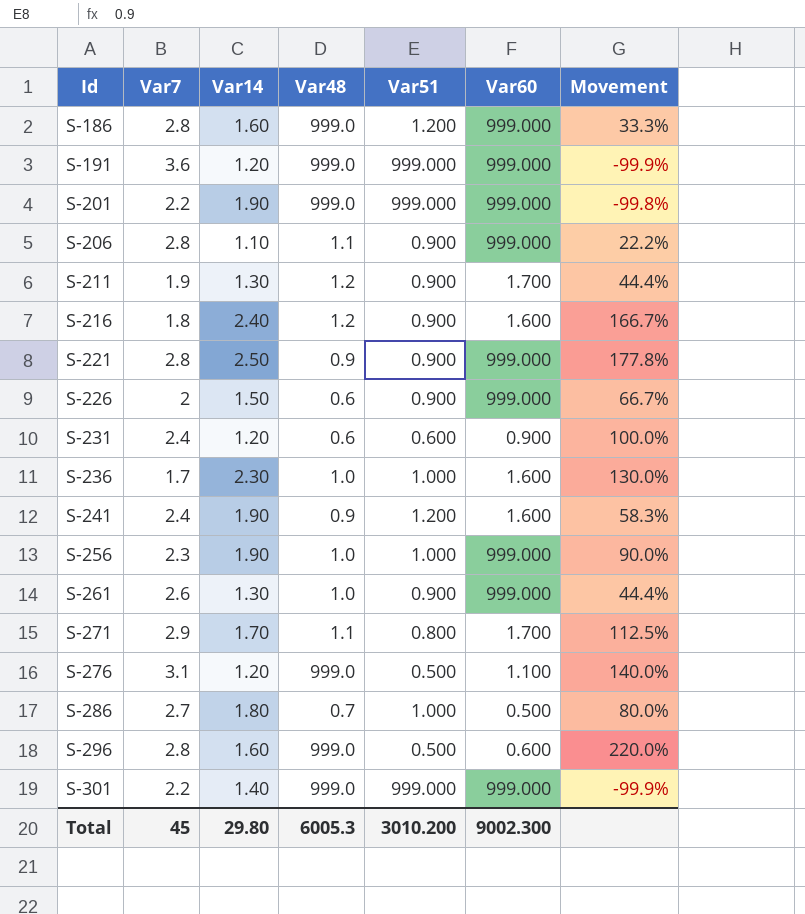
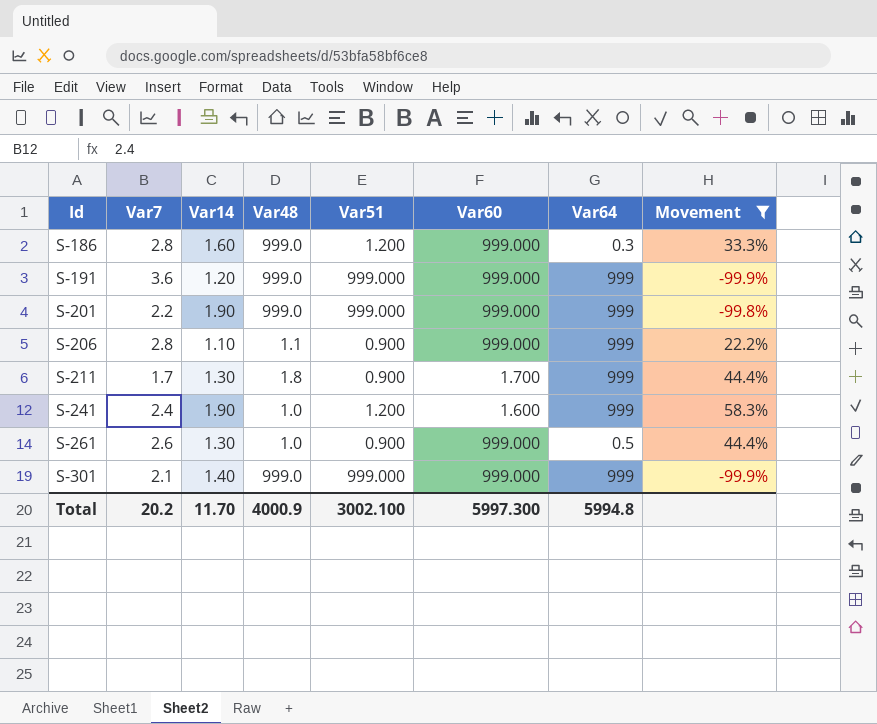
filter: none -> Movement <= 58.3%
column Var64 | position: none -> 7
S-211 | Var7: 1.9 -> 1.7
S-211 | Var48: 1.2 -> 1.8
S-241 | Var48: 0.9 -> 1.0
S-301 | Var7: 2.2 -> 2.1
Total | Var7: 45 -> 20.2
Total | Var14: 29.80 -> 11.70
Total | Var48: 6005.3 -> 4000.9
Total | Var51: 3010.200 -> 3002.100
Total | Var60: 9002.300 -> 5997.300

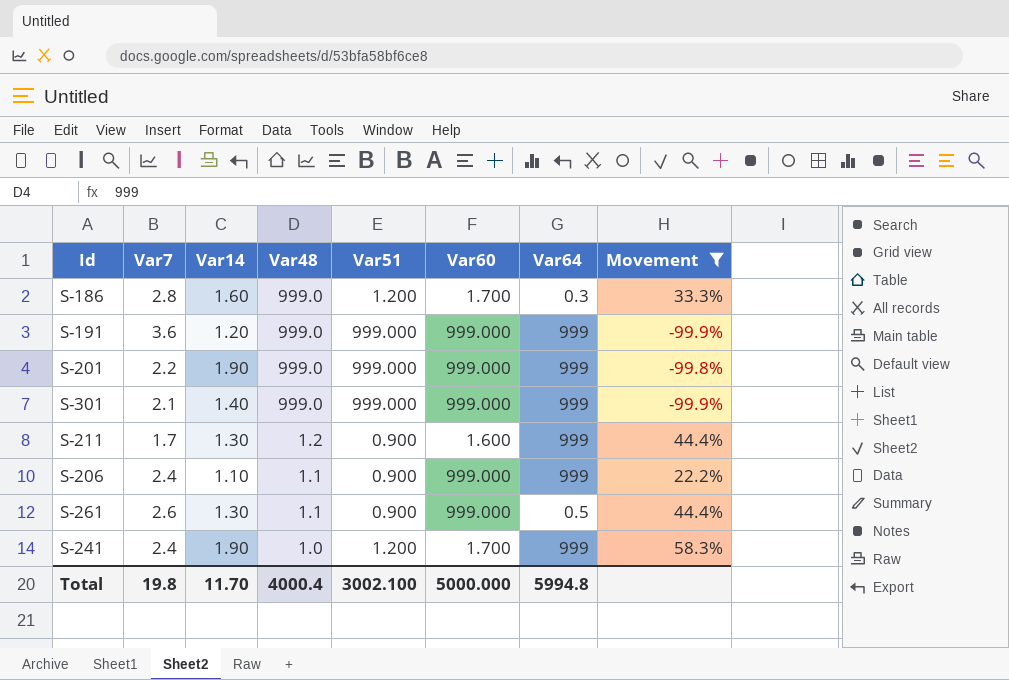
row order: Id ascending -> Var48 descending
S-186 | Var60: 999.000 -> 1.700
S-211 | Var48: 1.8 -> 1.2
S-211 | Var60: 1.700 -> 1.600
S-206 | Var7: 2.8 -> 2.4
S-261 | Var48: 1.0 -> 1.1
S-241 | Var60: 1.600 -> 1.700
Total | Var7: 20.2 -> 19.8
Total | Var48: 4000.9 -> 4000.4
Total | Var60: 5997.300 -> 5000.000

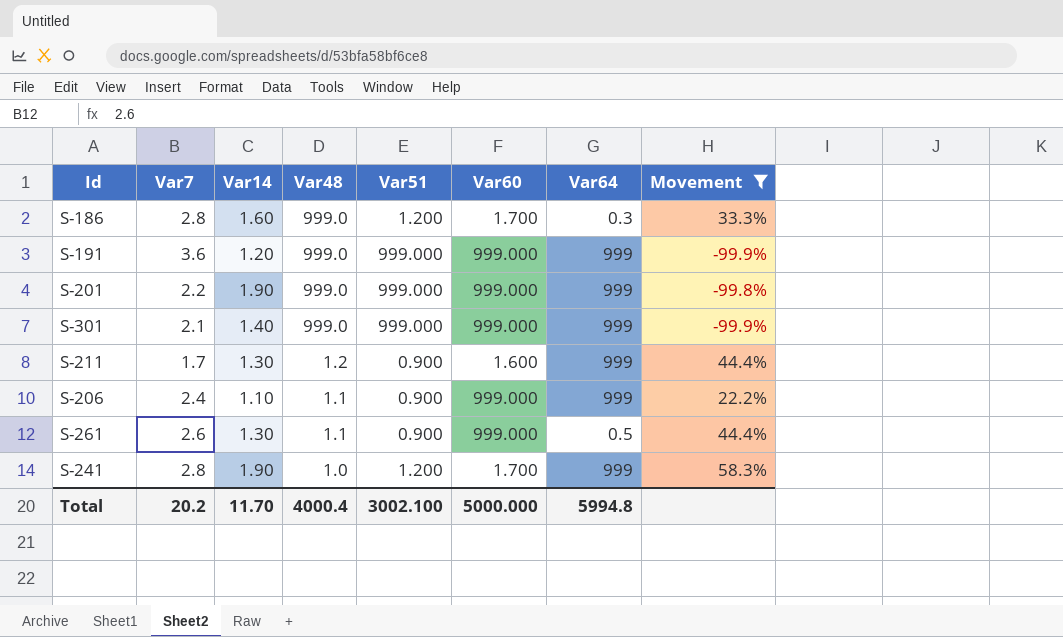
S-241 | Var7: 2.4 -> 2.8
Total | Var7: 19.8 -> 20.2

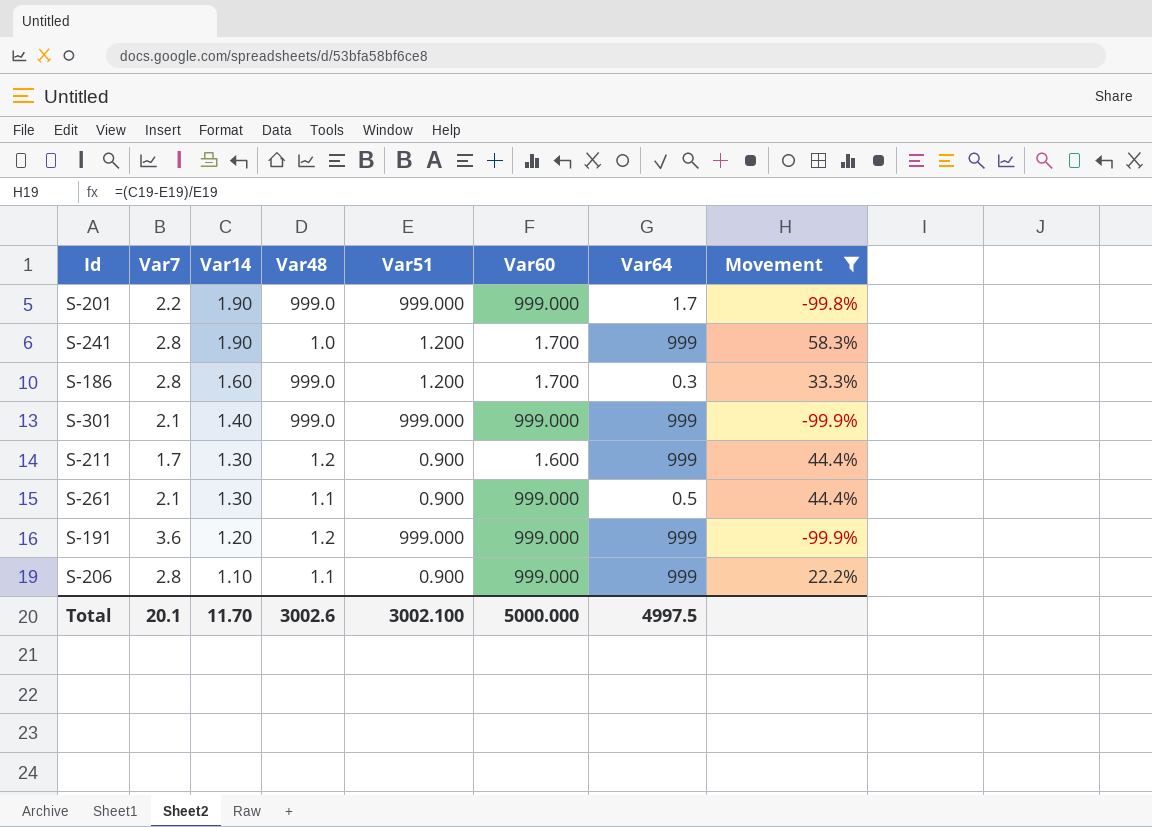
row order: Var48 descending -> Var14 descending
S-201 | Var64: 999 -> 1.7
S-261 | Var7: 2.6 -> 2.1
S-191 | Var48: 999.0 -> 1.2
S-206 | Var7: 2.4 -> 2.8
Total | Var7: 20.2 -> 20.1
Total | Var48: 4000.4 -> 3002.6
Total | Var64: 5994.8 -> 4997.5

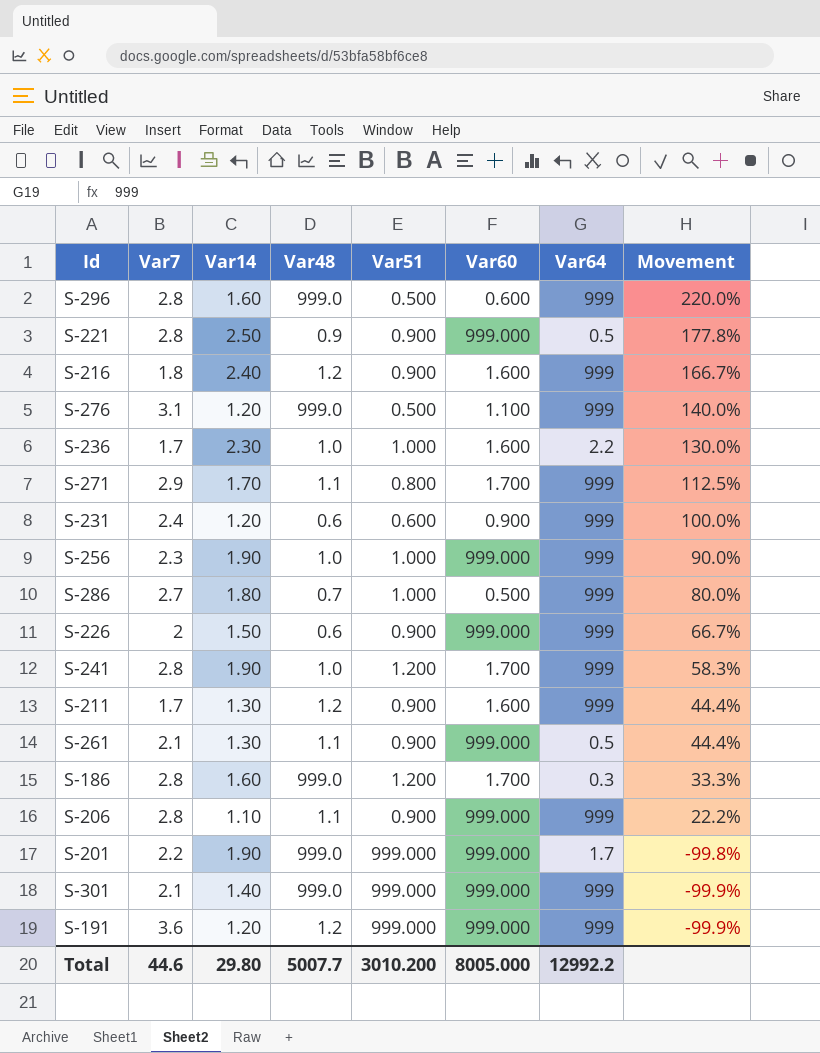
filter: Movement <= 58.3% -> none
row order: Var14 descending -> Movement descending
Total | Var7: 20.1 -> 44.6
Total | Var14: 11.70 -> 29.80
Total | Var48: 3002.6 -> 5007.7
Total | Var51: 3002.100 -> 3010.200
Total | Var60: 5000.000 -> 8005.000
Total | Var64: 4997.5 -> 12992.2

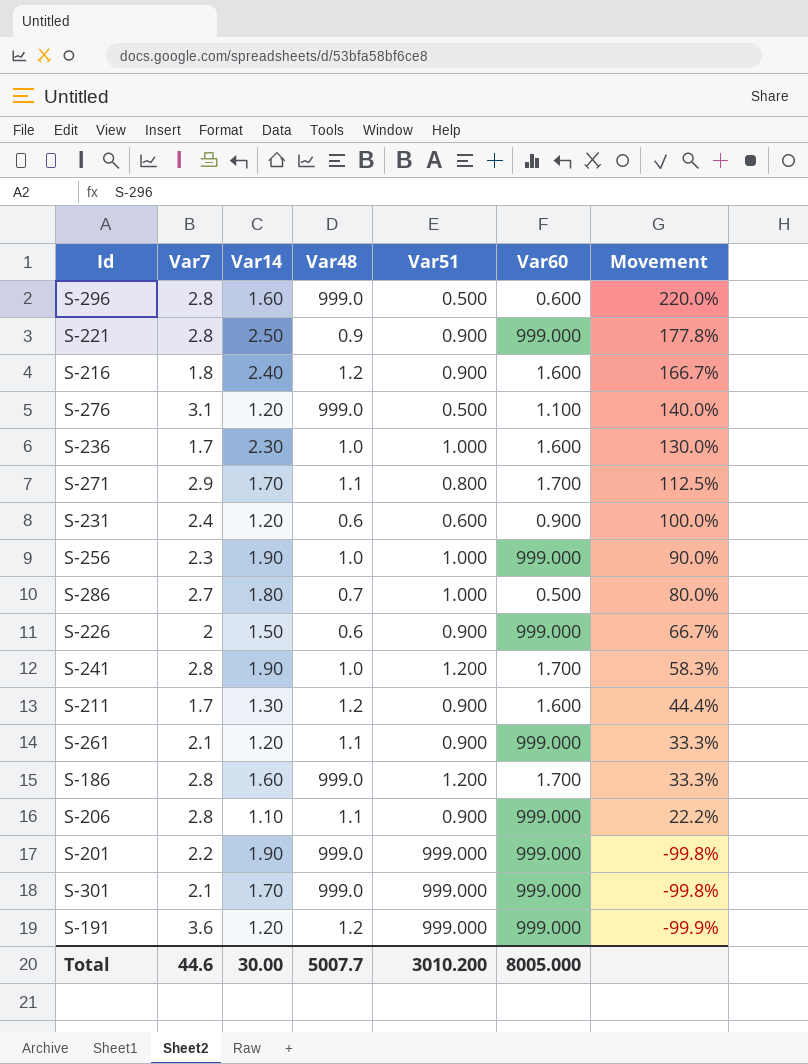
column Var64 | position: 7 -> none
S-261 | Var14: 1.30 -> 1.20
S-261 | Movement: 44.4% -> 33.3%
S-301 | Var14: 1.40 -> 1.70
S-301 | Movement: -99.9% -> -99.8%
Total | Var14: 29.80 -> 30.00

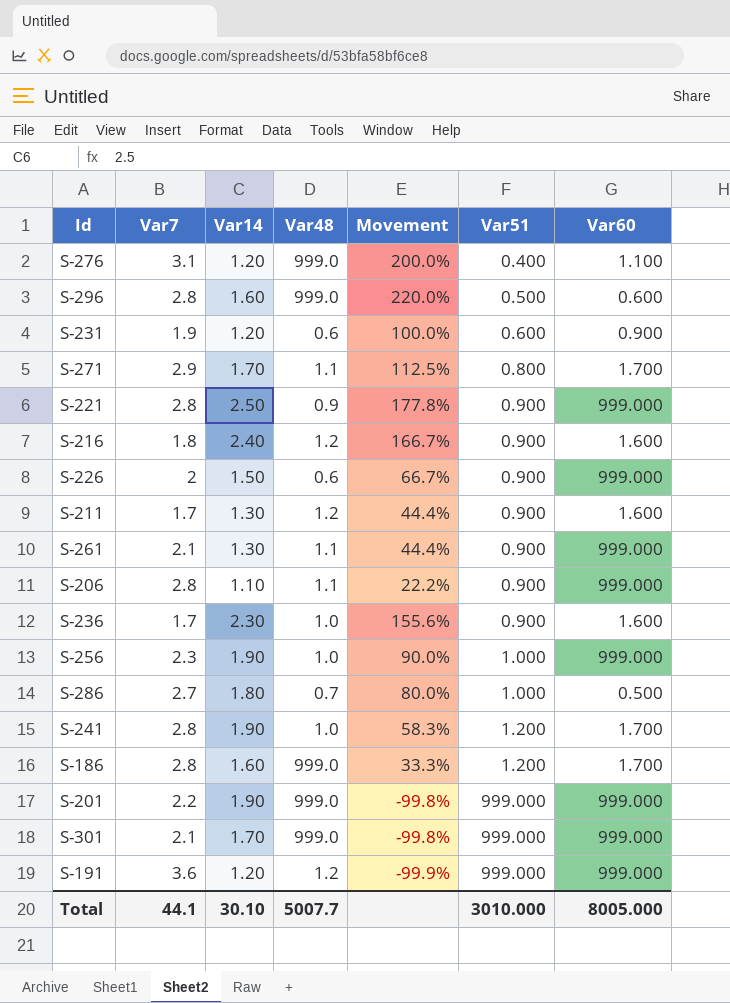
row order: Movement descending -> Var51 ascending
column Movement | position: 7 -> 5
S-276 | Movement: 140.0% -> 200.0%
S-276 | Var51: 0.500 -> 0.400
S-231 | Var7: 2.4 -> 1.9
S-261 | Var14: 1.20 -> 1.30
S-261 | Movement: 33.3% -> 44.4%
S-236 | Movement: 130.0% -> 155.6%
S-236 | Var51: 1.000 -> 0.900
Total | Var7: 44.6 -> 44.1
Total | Var14: 30.00 -> 30.10
Total | Var51: 3010.200 -> 3010.000

